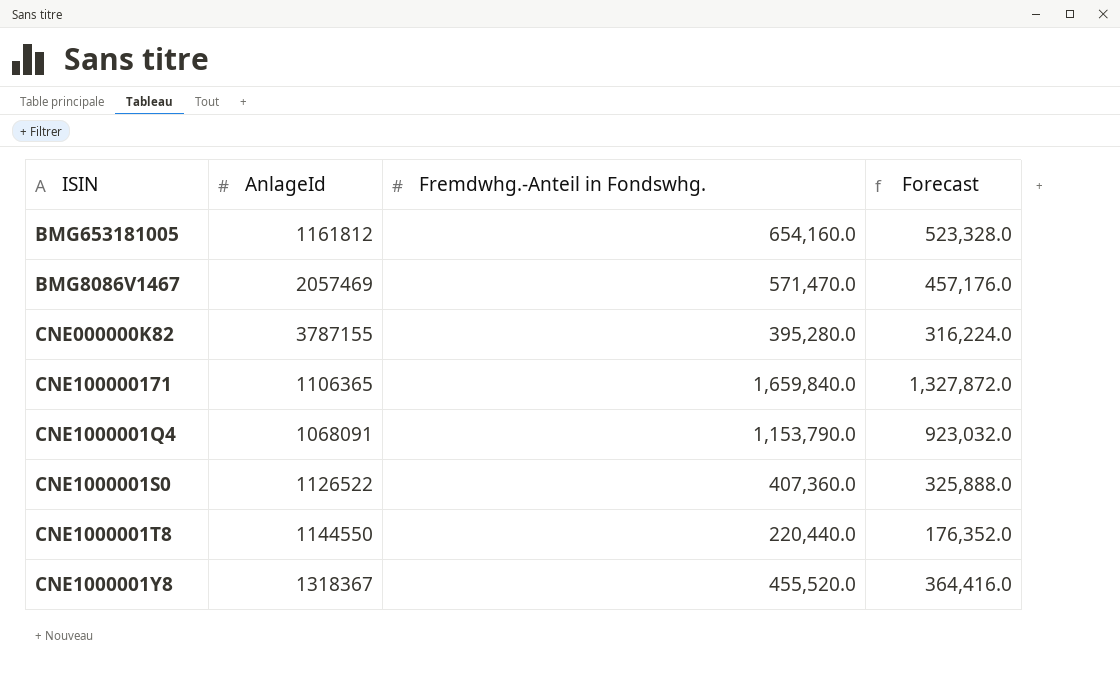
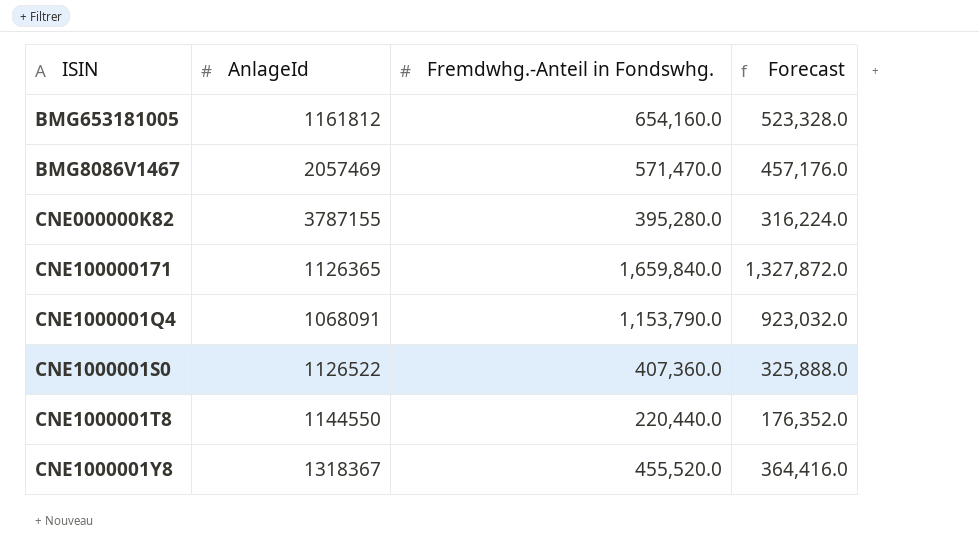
CNE100000171 | AnlageId: 1106365 -> 1126365

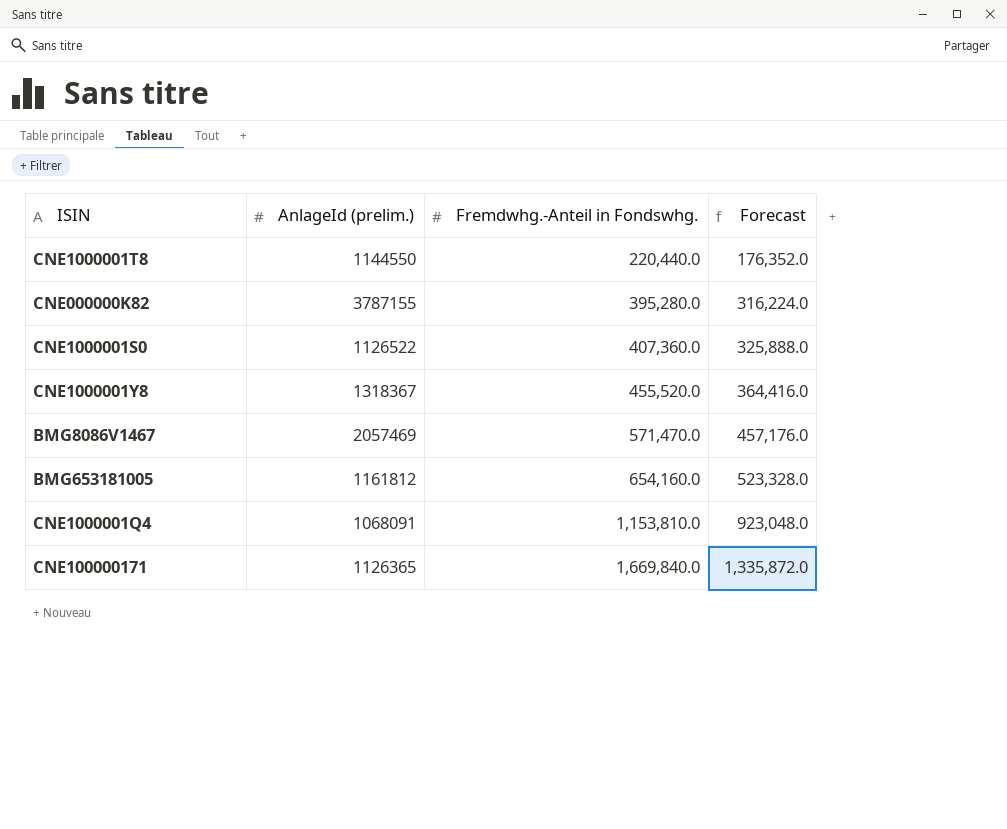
row order: none -> Fremdwhg.-Anteil in Fondswhg. ascending
column name: AnlageId -> AnlageId (prelim.)
CNE1000001Q4 | Fremdwhg.-Anteil in Fondswhg.: 1,153,790.0 -> 1,153,810.0
CNE1000001Q4 | Forecast: 923,032.0 -> 923,048.0
CNE100000171 | Fremdwhg.-Anteil in Fondswhg.: 1,659,840.0 -> 1,669,840.0
CNE100000171 | Forecast: 1,327,872.0 -> 1,335,872.0

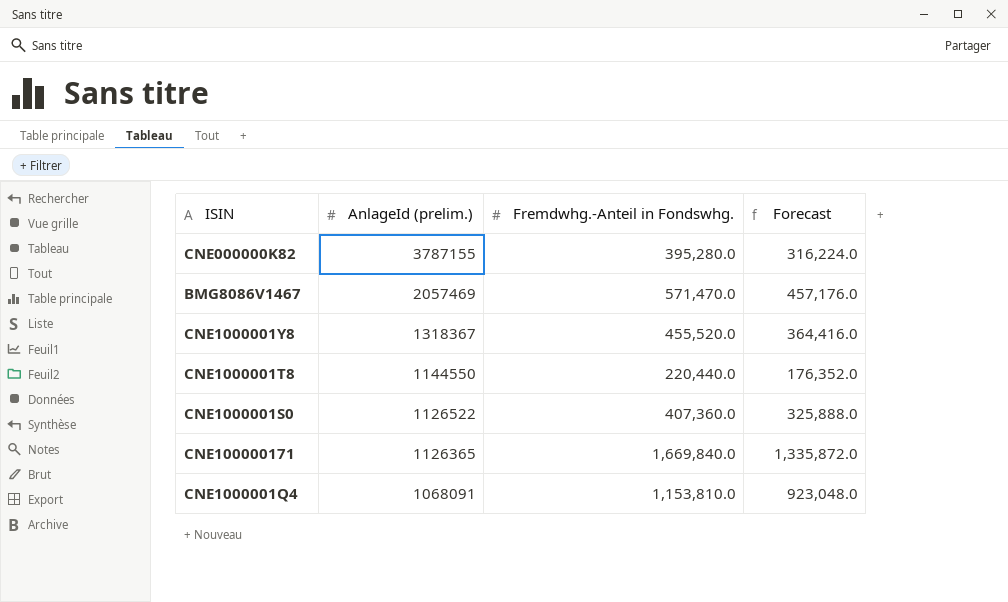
row order: Fremdwhg.-Anteil in Fondswhg. ascending -> AnlageId (prelim.) descending
row BMG653181005: 1161812 | 654,160.0 | 523,328.0 -> none

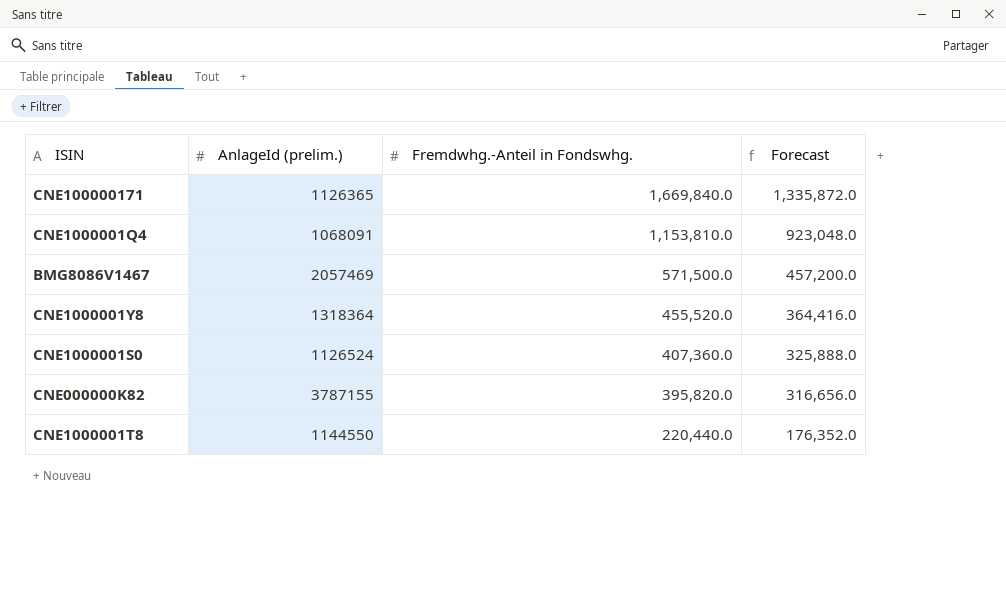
row order: AnlageId (prelim.) descending -> Fremdwhg.-Anteil in Fondswhg. descending
BMG8086V1467 | Fremdwhg.-Anteil in Fondswhg.: 571,470.0 -> 571,500.0
BMG8086V1467 | Forecast: 457,176.0 -> 457,200.0
CNE1000001Y8 | AnlageId (prelim.): 1318367 -> 1318364
CNE1000001S0 | AnlageId (prelim.): 1126522 -> 1126524
CNE000000K82 | Fremdwhg.-Anteil in Fondswhg.: 395,280.0 -> 395,820.0
CNE000000K82 | Forecast: 316,224.0 -> 316,656.0

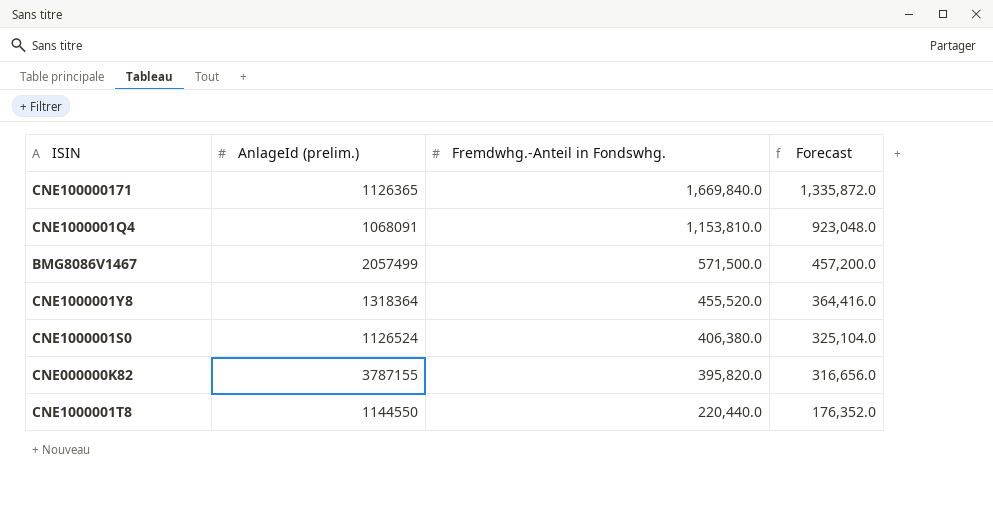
BMG8086V1467 | AnlageId (prelim.): 2057469 -> 2057499
CNE1000001S0 | Fremdwhg.-Anteil in Fondswhg.: 407,360.0 -> 406,380.0
CNE1000001S0 | Forecast: 325,888.0 -> 325,104.0

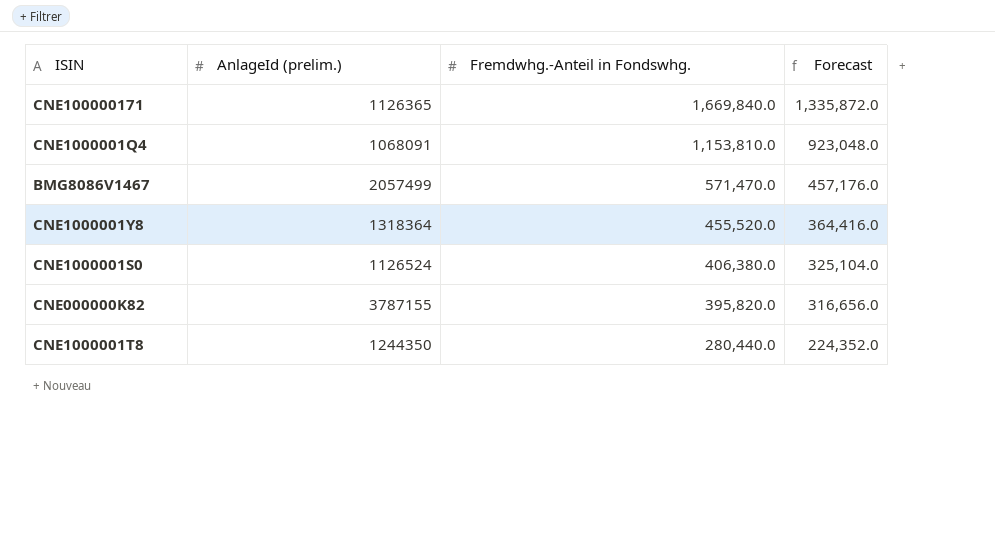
BMG8086V1467 | Fremdwhg.-Anteil in Fondswhg.: 571,500.0 -> 571,470.0
BMG8086V1467 | Forecast: 457,200.0 -> 457,176.0
CNE1000001T8 | AnlageId (prelim.): 1144550 -> 1244350
CNE1000001T8 | Fremdwhg.-Anteil in Fondswhg.: 220,440.0 -> 280,440.0
CNE1000001T8 | Forecast: 176,352.0 -> 224,352.0

